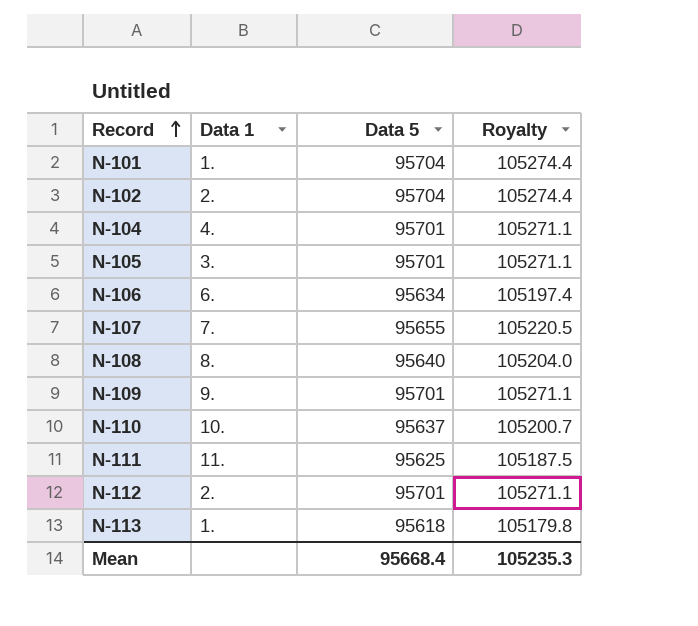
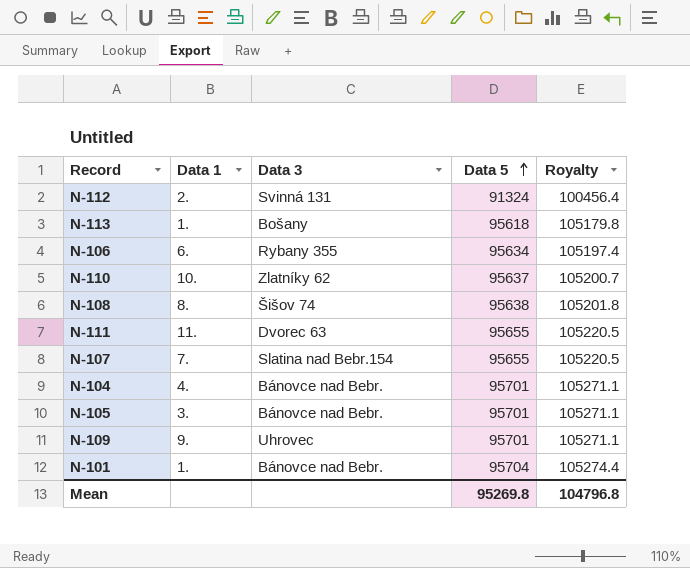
row order: Record ascending -> Data 5 ascending
column Data 3 | position: none -> 3
row N-102: 2. | 95704 | 105274.4 -> none
N-112 | Data 5: 95701 -> 91324
N-112 | Royalty: 105271.1 -> 100456.4
N-108 | Data 5: 95640 -> 95638
N-108 | Royalty: 105204.0 -> 105201.8
N-111 | Data 5: 95625 -> 95655
N-111 | Royalty: 105187.5 -> 105220.5
Mean | Data 5: 95668.4 -> 95269.8
Mean | Royalty: 105235.3 -> 104796.8

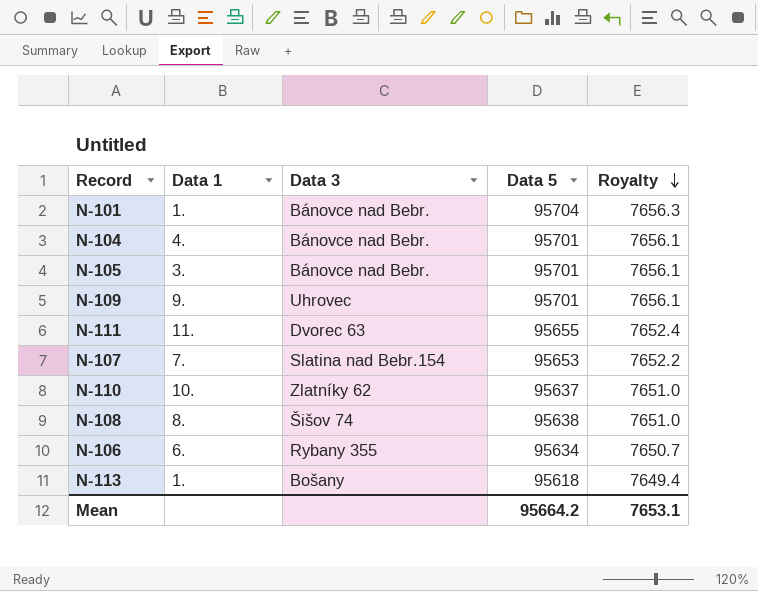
row order: Data 5 ascending -> Royalty descending
column Royalty | formula: [Data 5] * 1.1 -> [Data 5] * 0.08
row N-112: 2. | Svinná 131 | 91324 | 100456.4 -> none
N-107 | Data 5: 95655 -> 95653
Mean | Data 5: 95269.8 -> 95664.2
Mean | Royalty: 104796.8 -> 7653.1

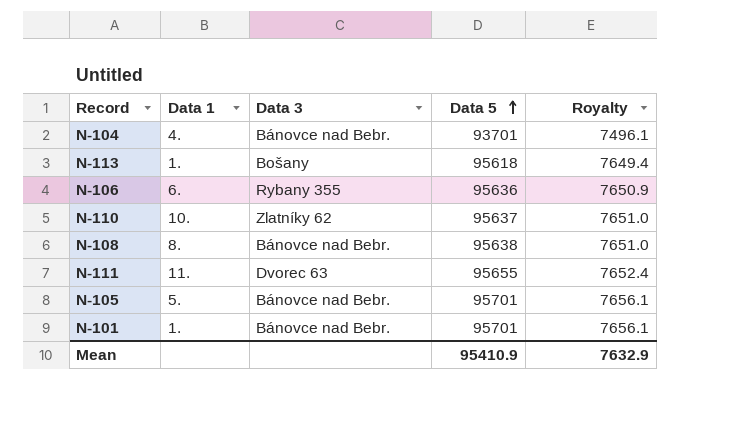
row order: Royalty descending -> Data 5 ascending
row N-109: 9. | Uhrovec | 95701 | 7656.1 -> none
row N-107: 7. | Slatina nad Bebr.154 | 95653 | 7652.2 -> none
N-104 | Data 5: 95701 -> 93701
N-104 | Royalty: 7656.1 -> 7496.1
N-106 | Data 5: 95634 -> 95636
N-106 | Royalty: 7650.7 -> 7650.9
N-108 | Data 3: Šišov 74 -> Bánovce nad Bebr.
N-105 | Data 1: 3. -> 5.
N-101 | Data 5: 95704 -> 95701
N-101 | Royalty: 7656.3 -> 7656.1
Mean | Data 5: 95664.2 -> 95410.9
Mean | Royalty: 7653.1 -> 7632.9

